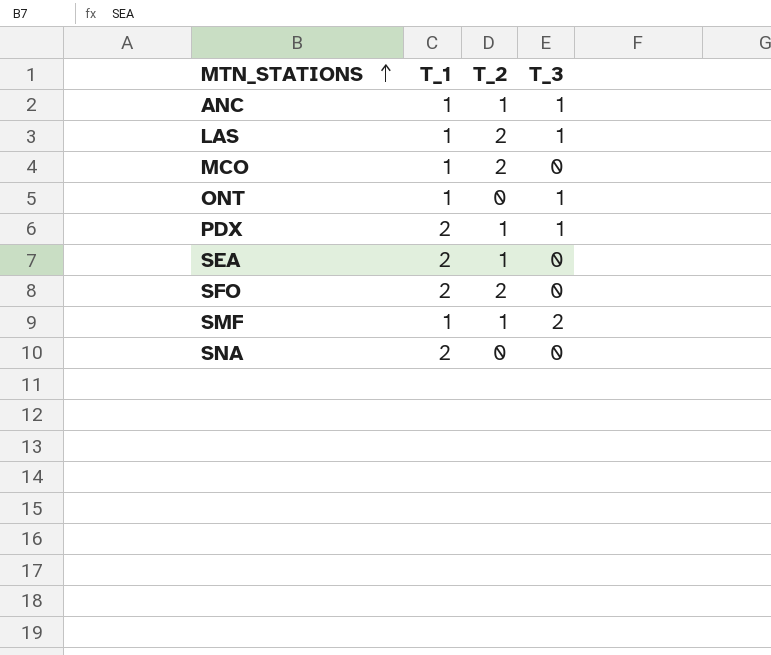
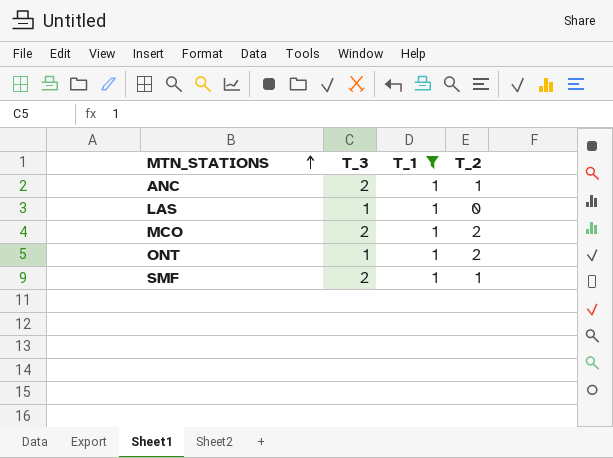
filter: none -> T_1 = 1
column T_3 | position: 4 -> 2
ANC | T_3: 1 -> 2
LAS | T_2: 2 -> 0
MCO | T_3: 0 -> 2
ONT | T_2: 0 -> 2

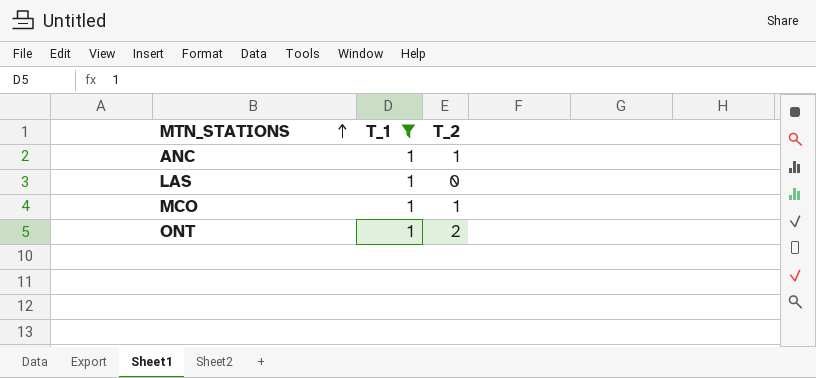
column T_3 | position: 2 -> none
row SMF: 2 | 1 | 1 -> none
MCO | T_2: 2 -> 1

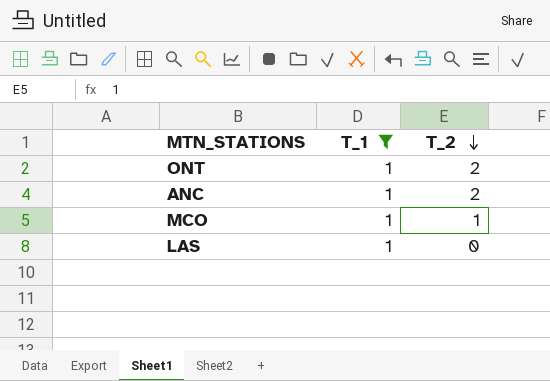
row order: MTN_STATIONS ascending -> T_2 descending
ANC | T_2: 1 -> 2

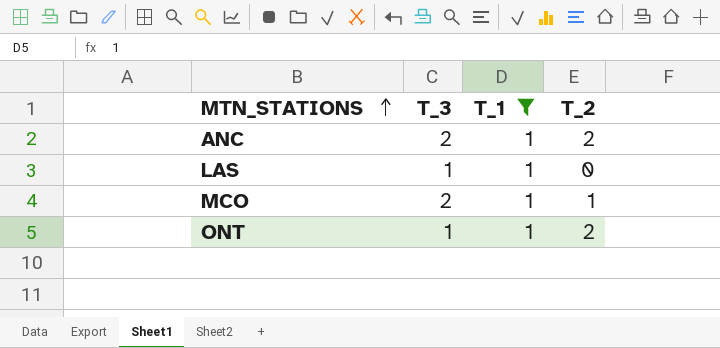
row order: T_2 descending -> MTN_STATIONS ascending
column T_3 | position: none -> 2

